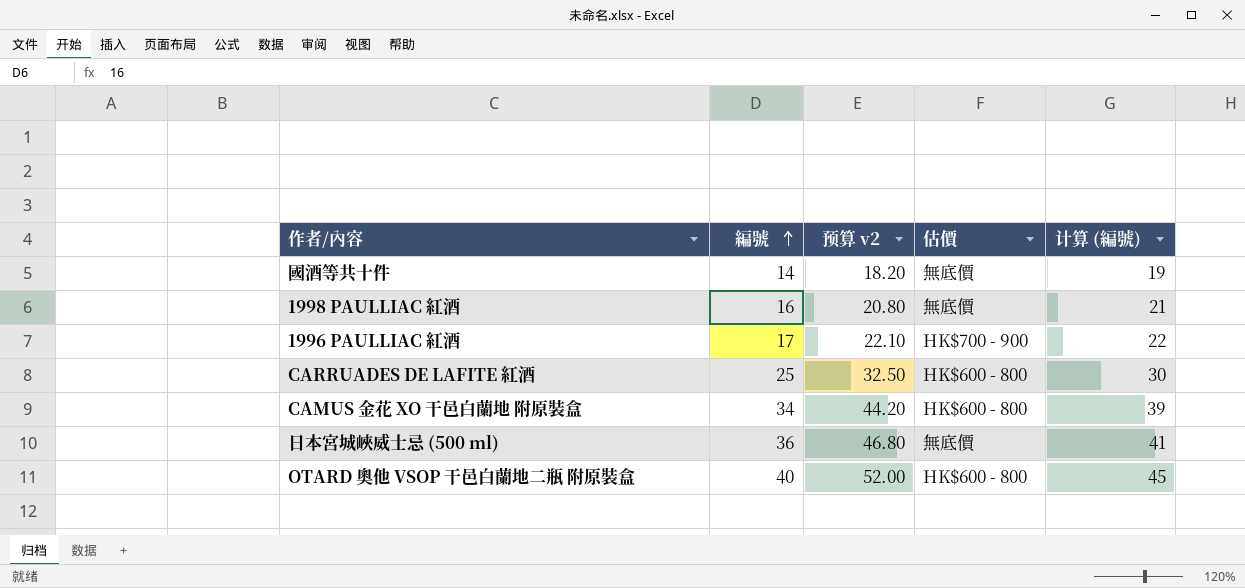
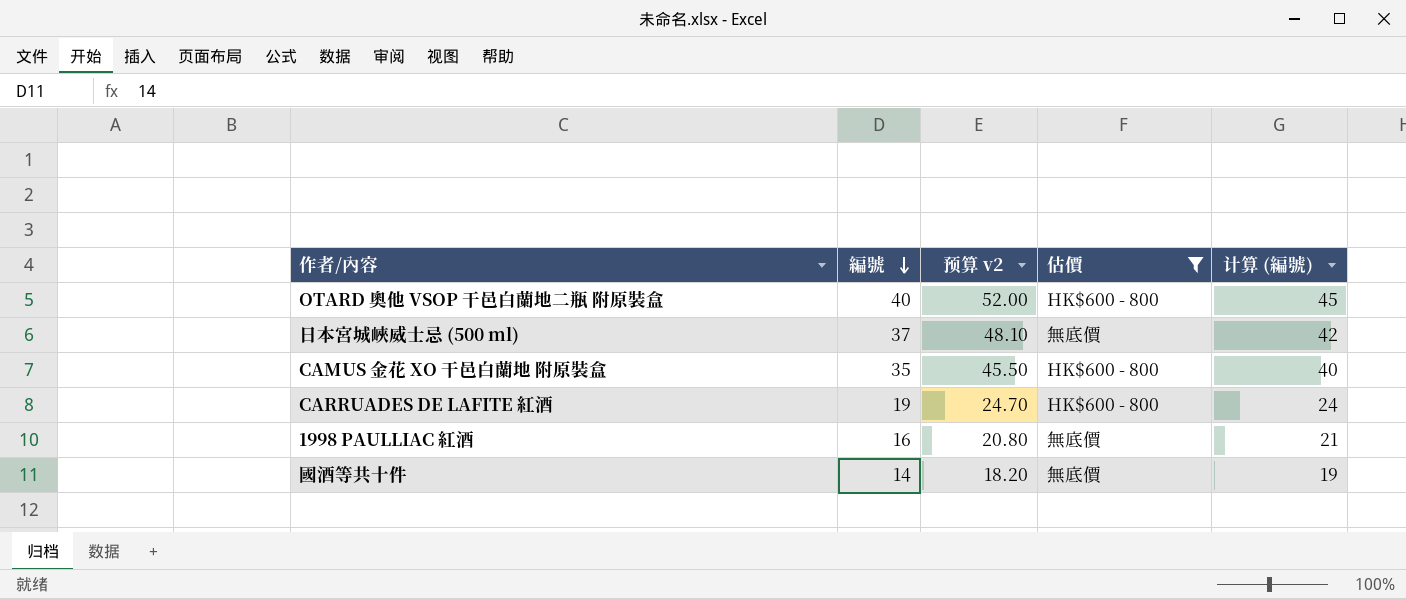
filter: none -> 估價 != HK$700 - 900
row order: 編號 ascending -> 編號 descending
日本宮城峽威士忌 (500 ml) | 編號: 36 -> 37
日本宮城峽威士忌 (500 ml) | 预算 v2: 46.80 -> 48.10
日本宮城峽威士忌 (500 ml) | 计算 (編號): 41 -> 42
CAMUS 金花 XO 干邑白蘭地 附原裝盒 | 編號: 34 -> 35
CAMUS 金花 XO 干邑白蘭地 附原裝盒 | 预算 v2: 44.20 -> 45.50
CAMUS 金花 XO 干邑白蘭地 附原裝盒 | 计算 (編號): 39 -> 40
CARRUADES DE LAFITE 紅酒 | 編號: 25 -> 19
CARRUADES DE LAFITE 紅酒 | 预算 v2: 32.50 -> 24.70
CARRUADES DE LAFITE 紅酒 | 计算 (編號): 30 -> 24

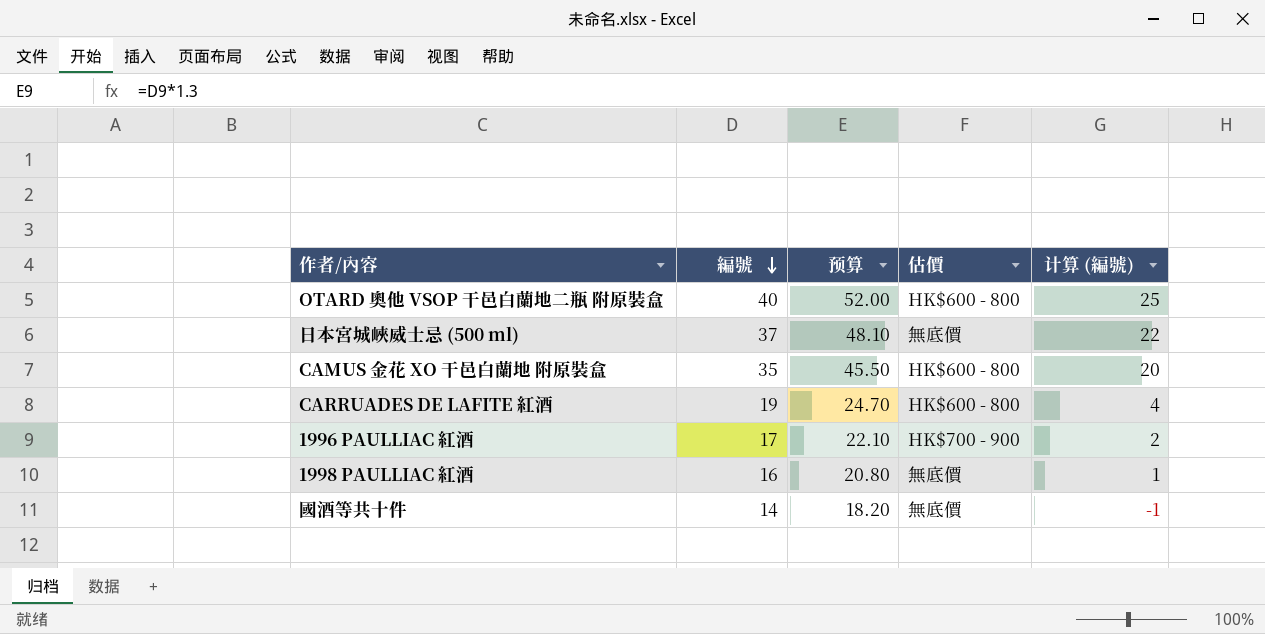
filter: 估價 != HK$700 - 900 -> none
column name: 预算 v2 -> 预算
column 计算 (編號) | formula: [編號] + 5 -> [編號] - 15

